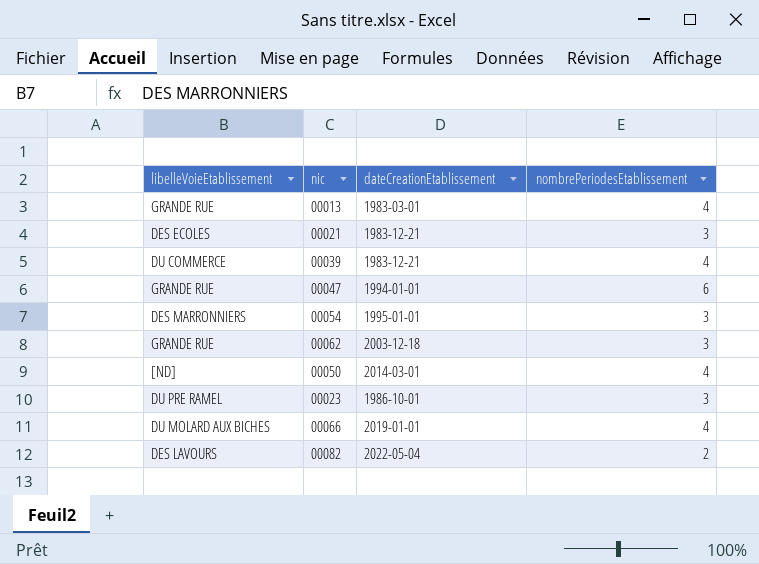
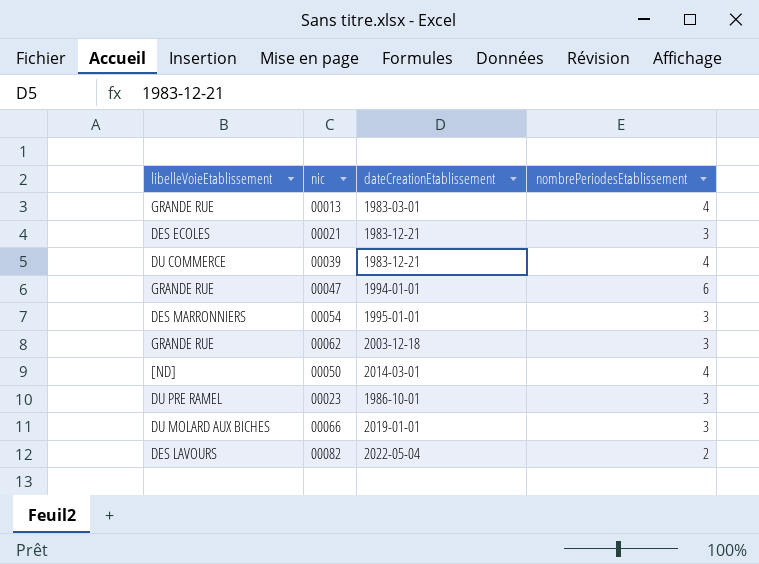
00066 | nombrePeriodesEtablissement: 4 -> 3

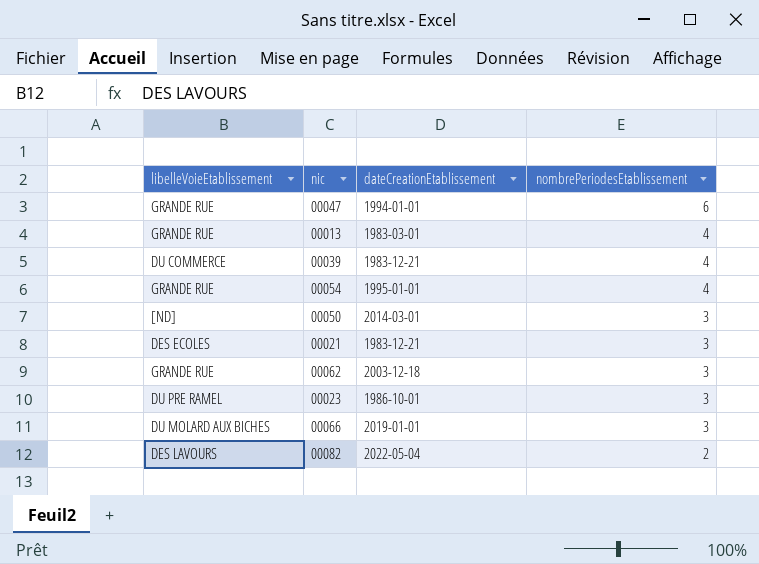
row order: none -> nombrePeriodesEtablissement descending
00054 | libelleVoieEtablissement: DES MARRONNIERS -> GRANDE RUE
00054 | nombrePeriodesEtablissement: 3 -> 4
00050 | nombrePeriodesEtablissement: 4 -> 3

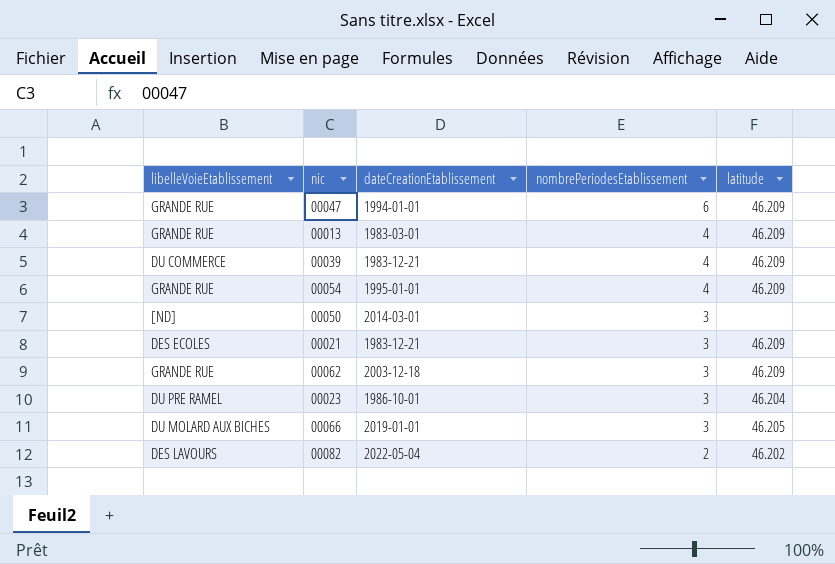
column latitude | position: none -> 5

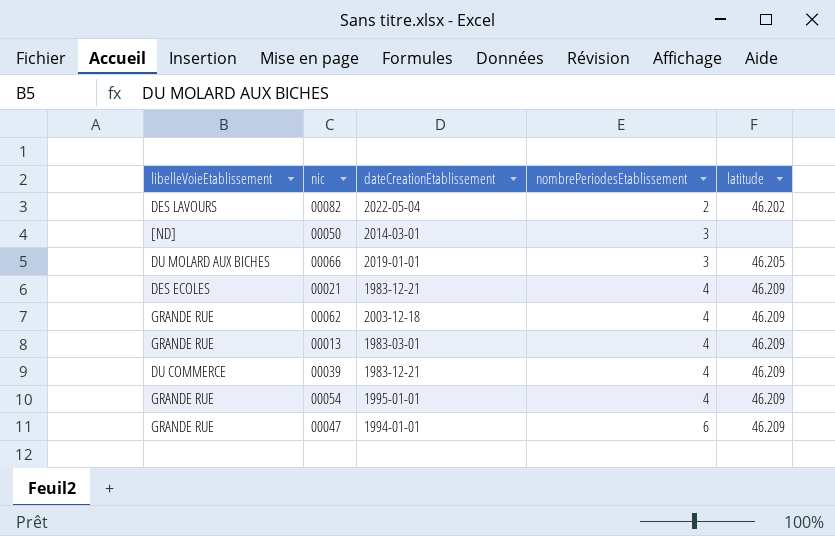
row order: nombrePeriodesEtablissement descending -> nombrePeriodesEtablissement ascending
row 00023: DU PRE RAMEL | 1986-10-01 | 3 | 46.204 -> none
00021 | nombrePeriodesEtablissement: 3 -> 4
00062 | nombrePeriodesEtablissement: 3 -> 4

